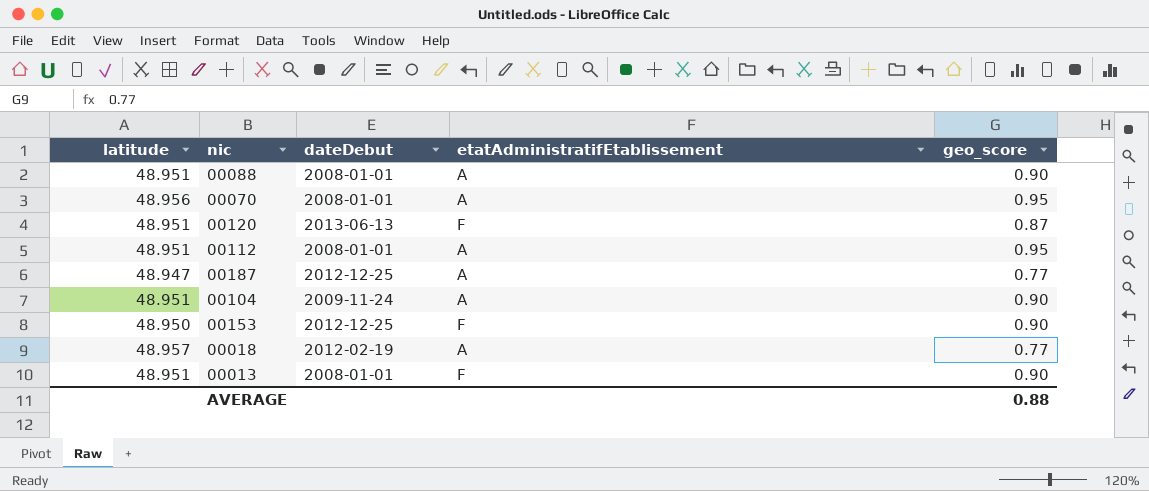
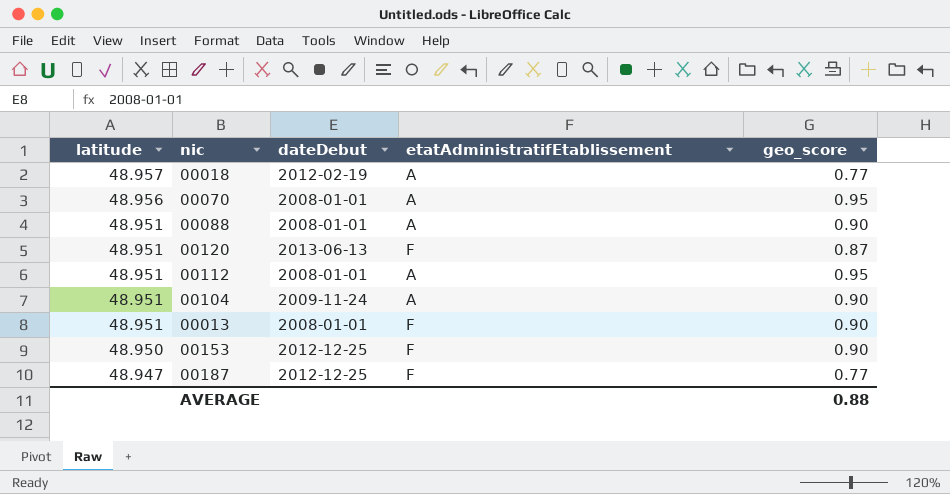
row order: none -> latitude descending
00187 | etatAdministratifEtablissement: A -> F

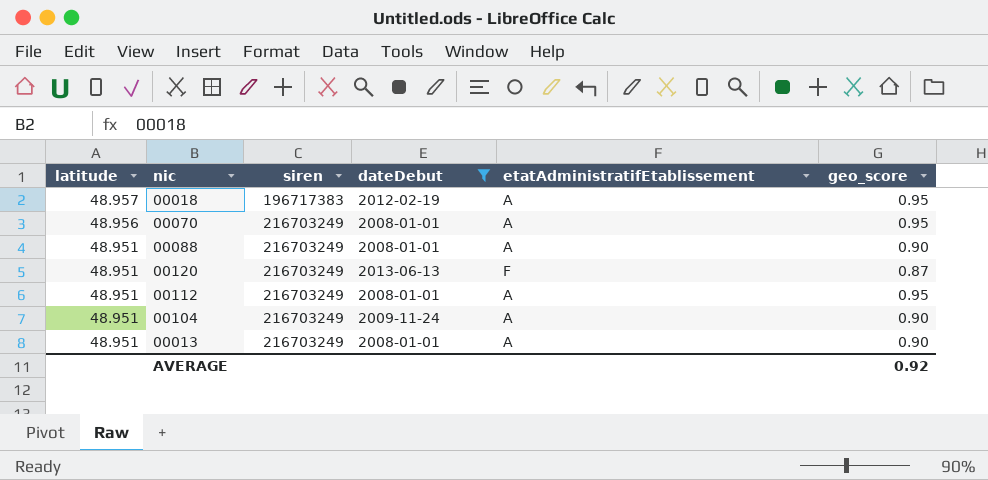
filter: none -> dateDebut != 2012-12-25
column siren | position: none -> 3
00018 | geo_score: 0.77 -> 0.95
00013 | etatAdministratifEtablissement: F -> A
AVERAGE | geo_score: 0.88 -> 0.92

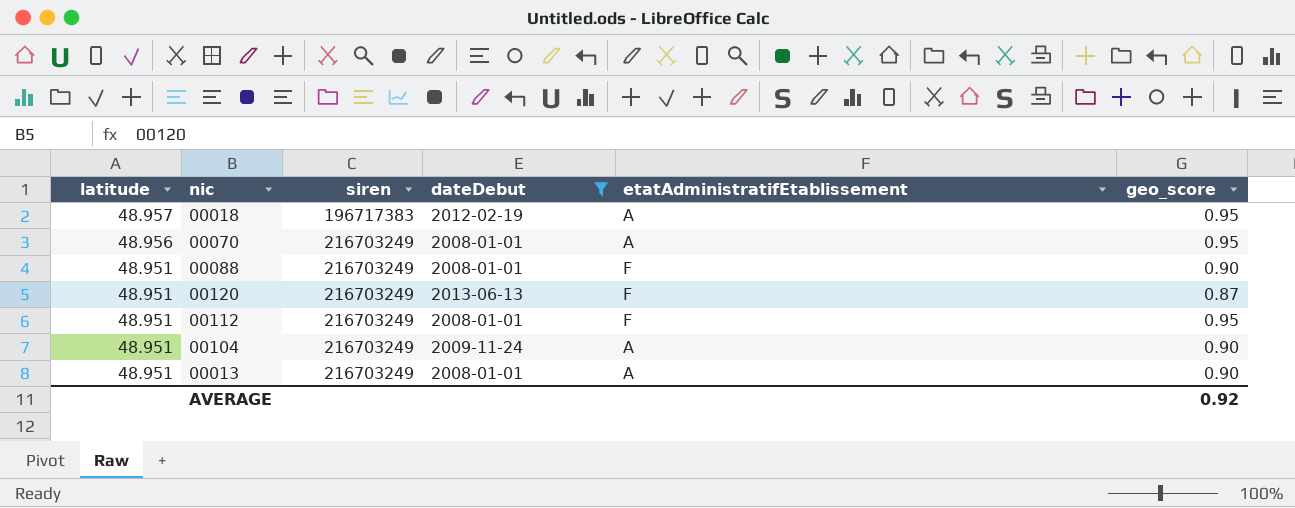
00088 | etatAdministratifEtablissement: A -> F
00112 | etatAdministratifEtablissement: A -> F

